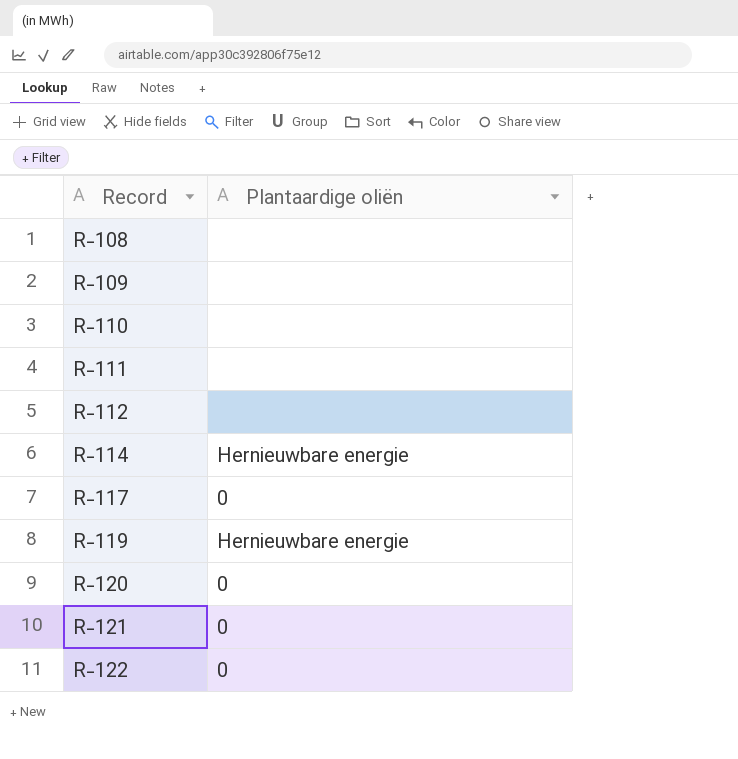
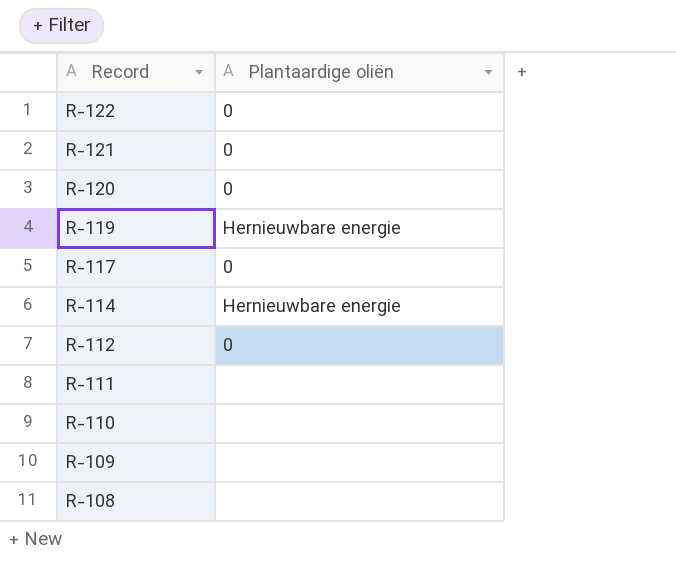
row order: Record ascending -> Record descending
R-112 | Plantaardige oliën: none -> 0

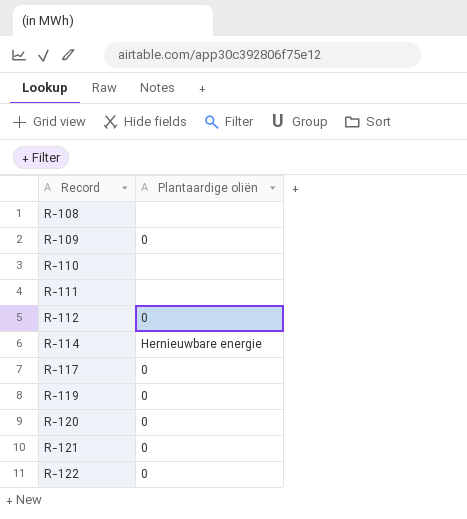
row order: Record descending -> Record ascending
R-109 | Plantaardige oliën: none -> 0
R-119 | Plantaardige oliën: Hernieuwbare energie -> 0

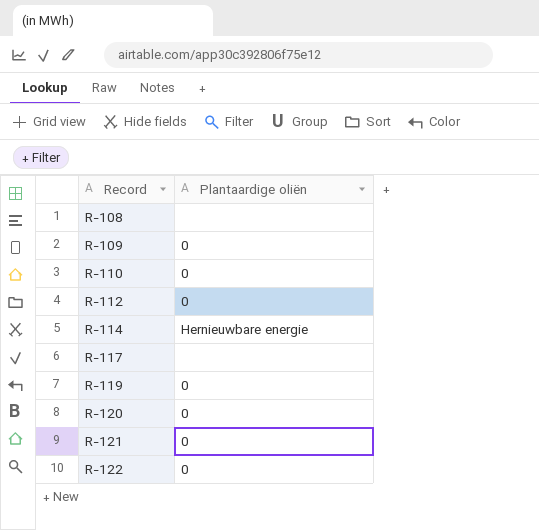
row R-111: none -> none
R-110 | Plantaardige oliën: none -> 0
R-117 | Plantaardige oliën: 0 -> none

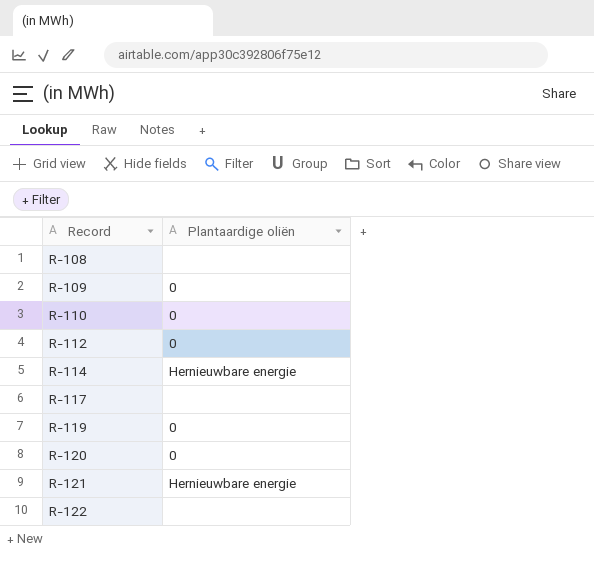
R-121 | Plantaardige oliën: 0 -> Hernieuwbare energie
R-122 | Plantaardige oliën: 0 -> none

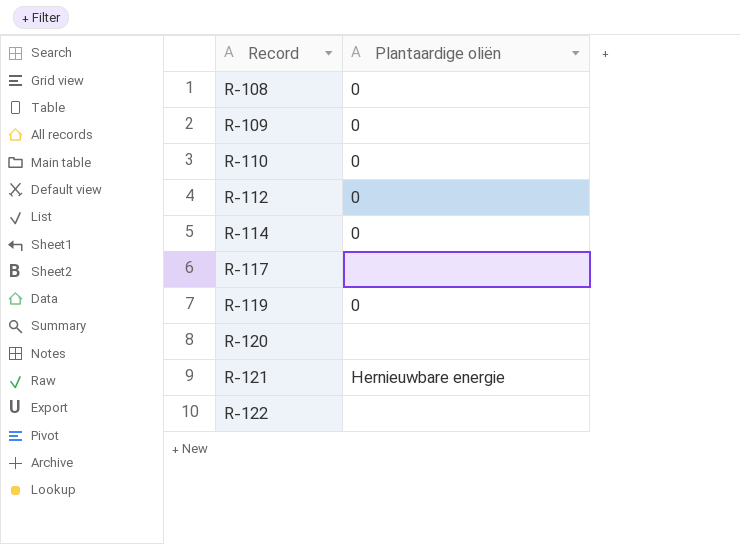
R-108 | Plantaardige oliën: none -> 0
R-114 | Plantaardige oliën: Hernieuwbare energie -> 0
R-120 | Plantaardige oliën: 0 -> none

